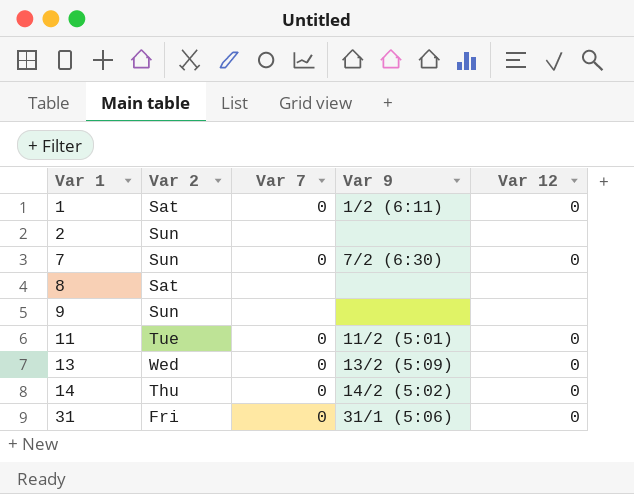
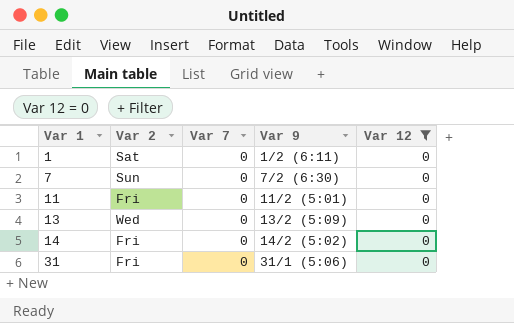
filter: none -> Var 12 = 0
11 | Var 2: Tue -> Fri
14 | Var 2: Thu -> Fri

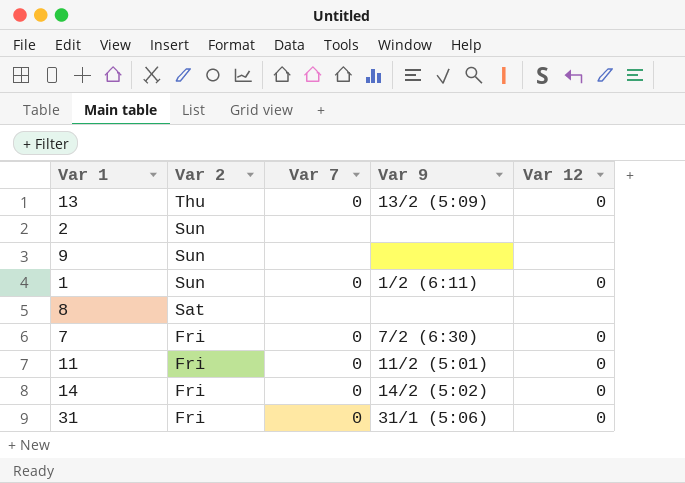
filter: Var 12 = 0 -> none
row order: Var 1 ascending -> Var 2 descending
13 | Var 2: Wed -> Thu
1 | Var 2: Sat -> Sun
7 | Var 2: Sun -> Fri

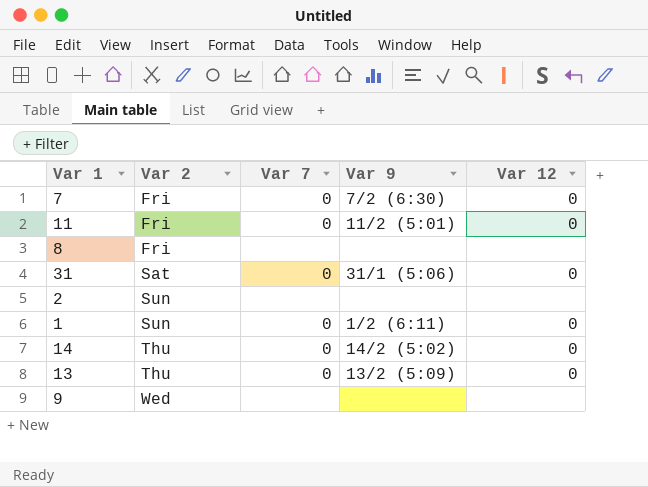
row order: Var 2 descending -> Var 2 ascending
8 | Var 2: Sat -> Fri
31 | Var 2: Fri -> Sat
14 | Var 2: Fri -> Thu
9 | Var 2: Sun -> Wed

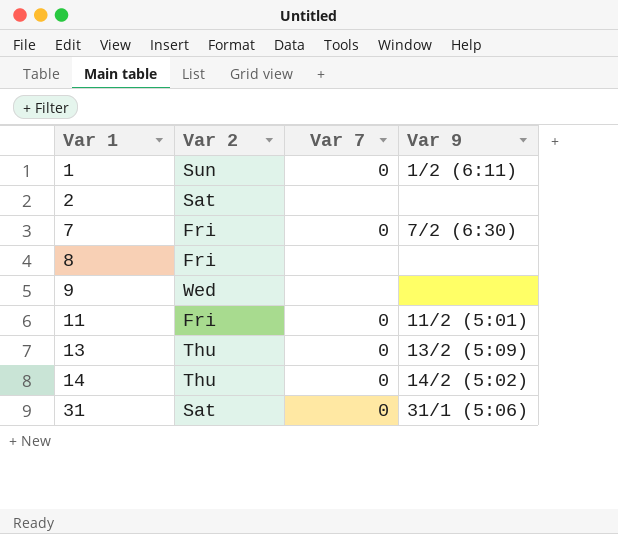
row order: Var 2 ascending -> Var 1 ascending
column Var 12 | position: 5 -> none
2 | Var 2: Sun -> Sat

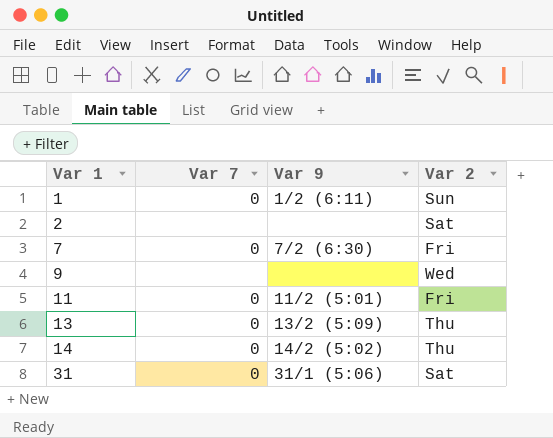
column Var 2 | position: 2 -> 4
row 8: Fri | none | none -> none

